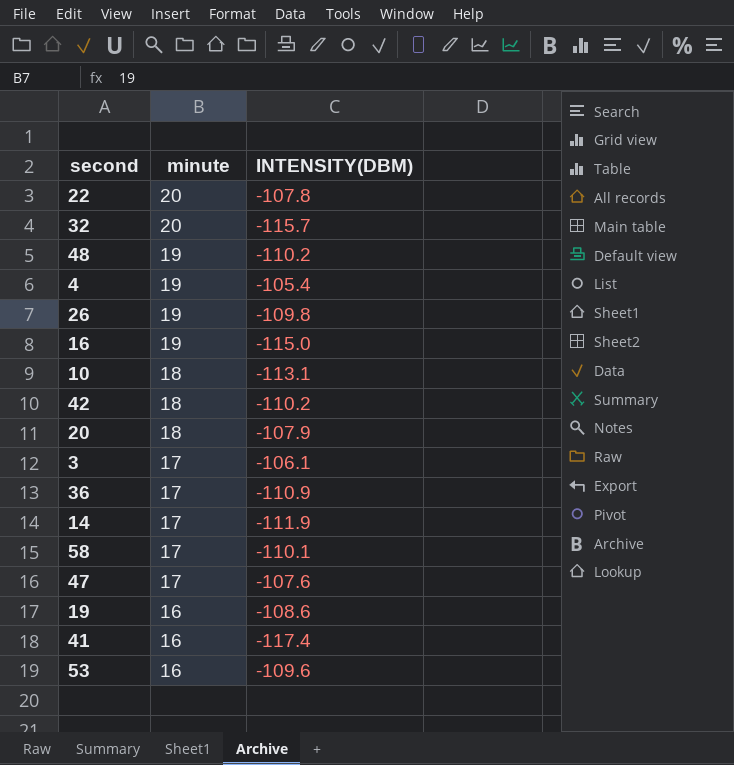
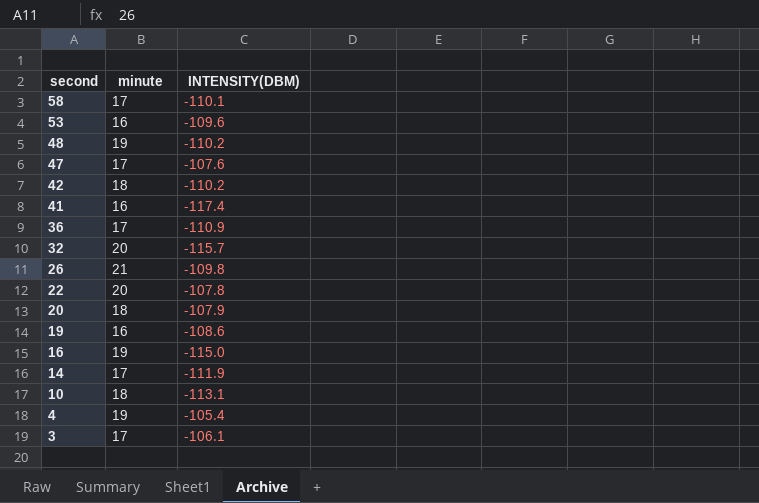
row order: minute descending -> second descending
26 | minute: 19 -> 21

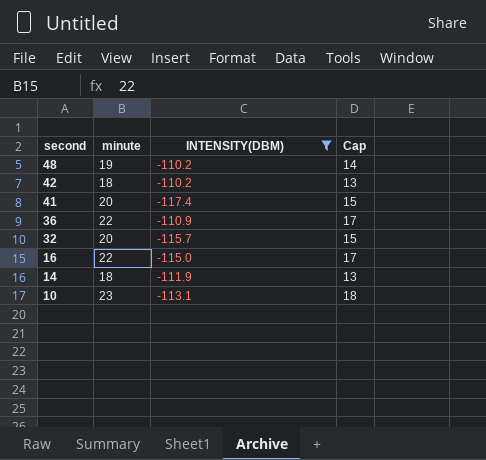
filter: none -> INTENSITY(DBM) <= -110.2
column Cap | formula: none -> [minute] - 5
41 | minute: 16 -> 20
36 | minute: 17 -> 22
16 | minute: 19 -> 22
14 | minute: 17 -> 18
10 | minute: 18 -> 23

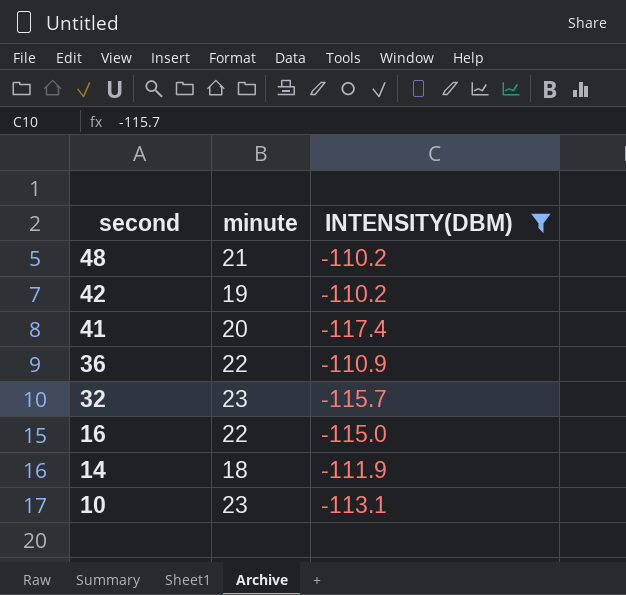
column Cap | formula: [minute] - 5 -> none
48 | minute: 19 -> 21
42 | minute: 18 -> 19
32 | minute: 20 -> 23

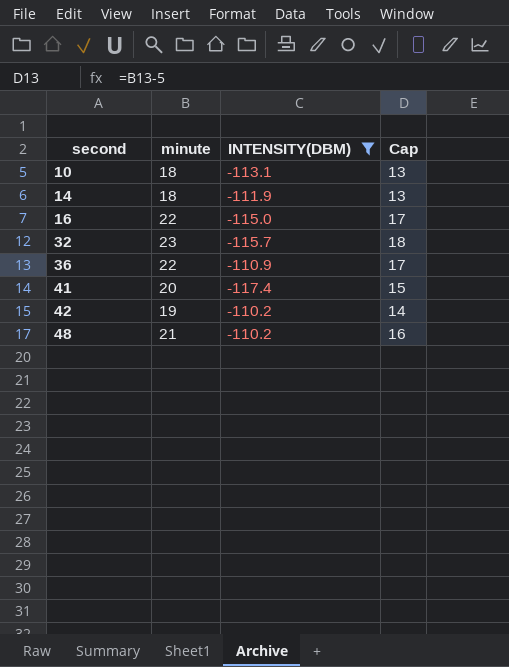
row order: second descending -> second ascending
column Cap | formula: none -> [minute] - 5
10 | minute: 23 -> 18

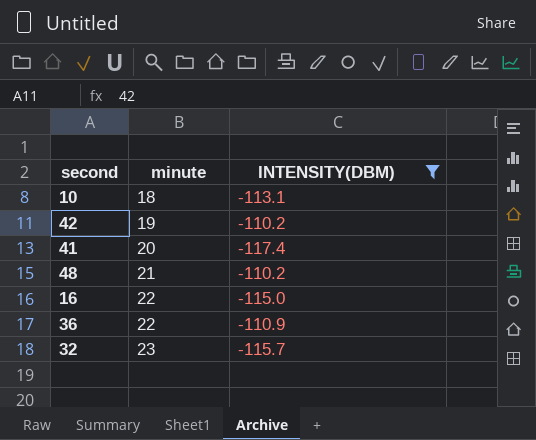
row order: second ascending -> minute ascending
column Cap | formula: [minute] - 5 -> none
row 14: 18 | -111.9 | 13 -> none

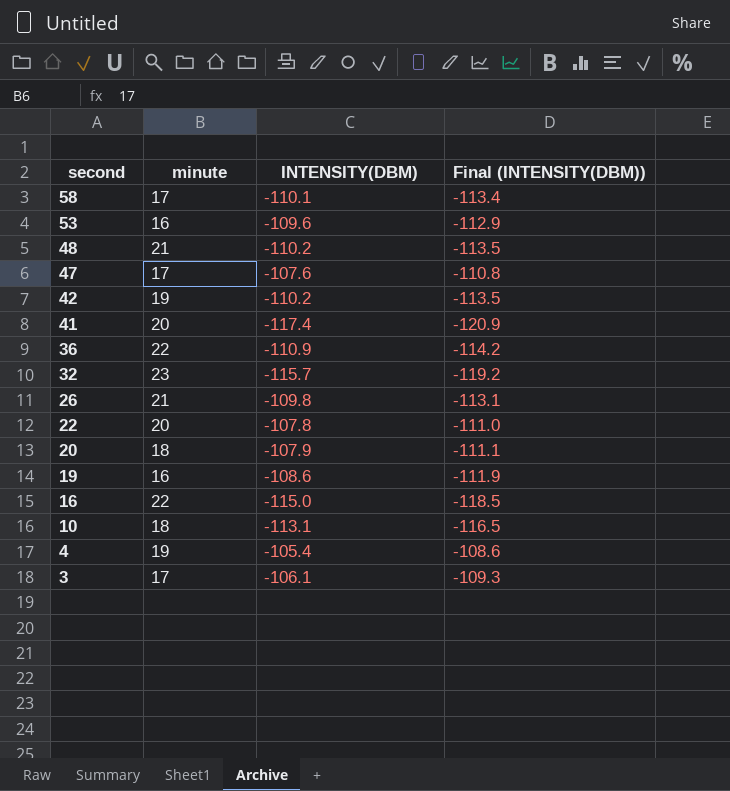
filter: INTENSITY(DBM) <= -110.2 -> none
row order: minute ascending -> second descending
column Final (INTENSITY(DBM)) | formula: none -> [INTENSITY(DBM)] * 1.03

